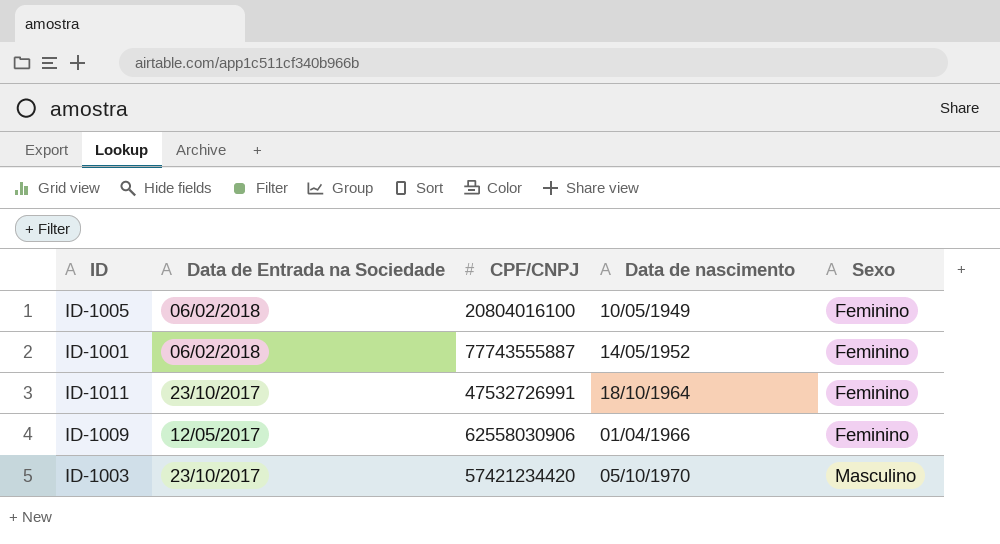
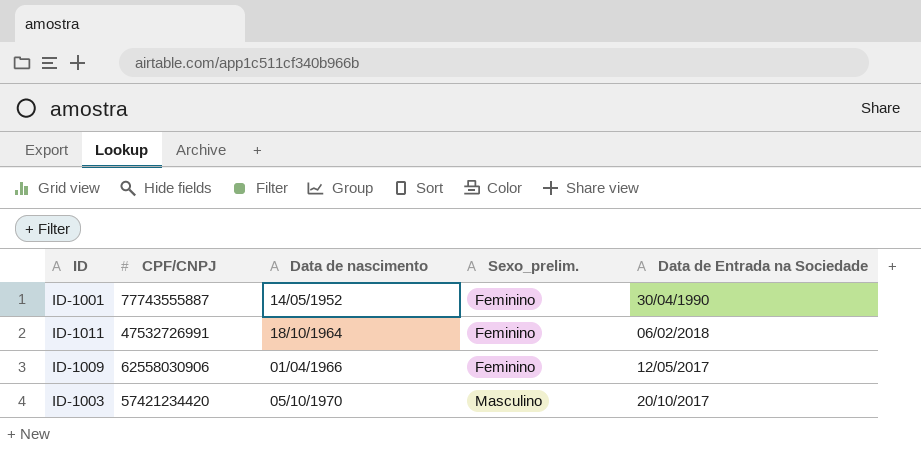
column name: Sexo -> Sexo_prelim.
column Data de Entrada na Sociedade | position: 2 -> 5
row ID-1005: 06/02/2018 | 20804016100 | 10/05/1949 | Feminino -> none
ID-1001 | Data de Entrada na Sociedade: 06/02/2018 -> 30/04/1990
ID-1011 | Data de Entrada na Sociedade: 23/10/2017 -> 06/02/2018
ID-1003 | Data de Entrada na Sociedade: 23/10/2017 -> 20/10/2017

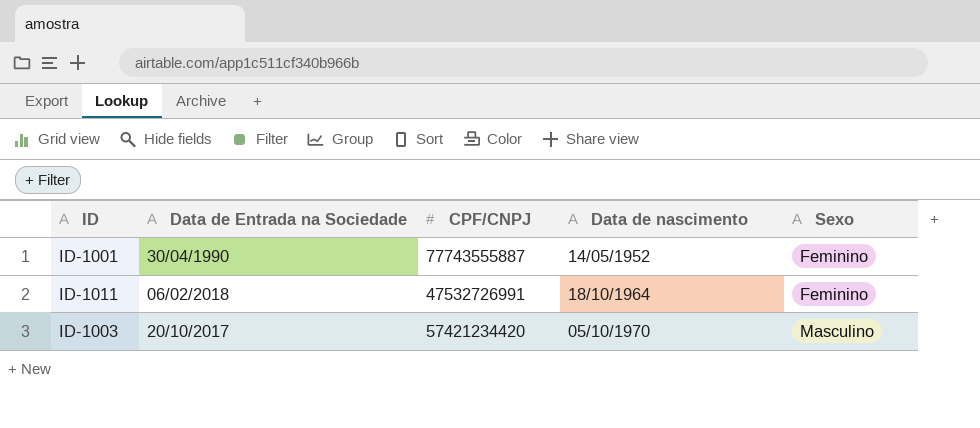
column Data de Entrada na Sociedade | position: 5 -> 2
column name: Sexo_prelim. -> Sexo
row ID-1009: 62558030906 | 01/04/1966 | Feminino | 12/05/2017 -> none

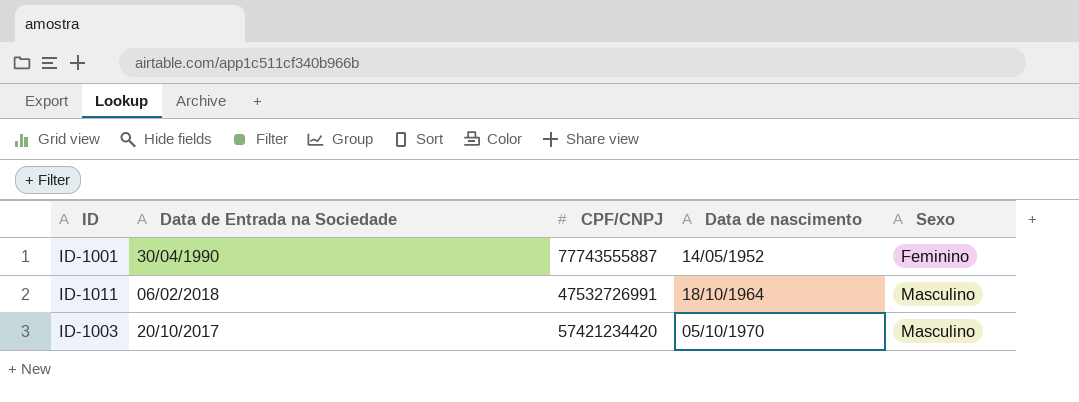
ID-1011 | Sexo: Feminino -> Masculino

